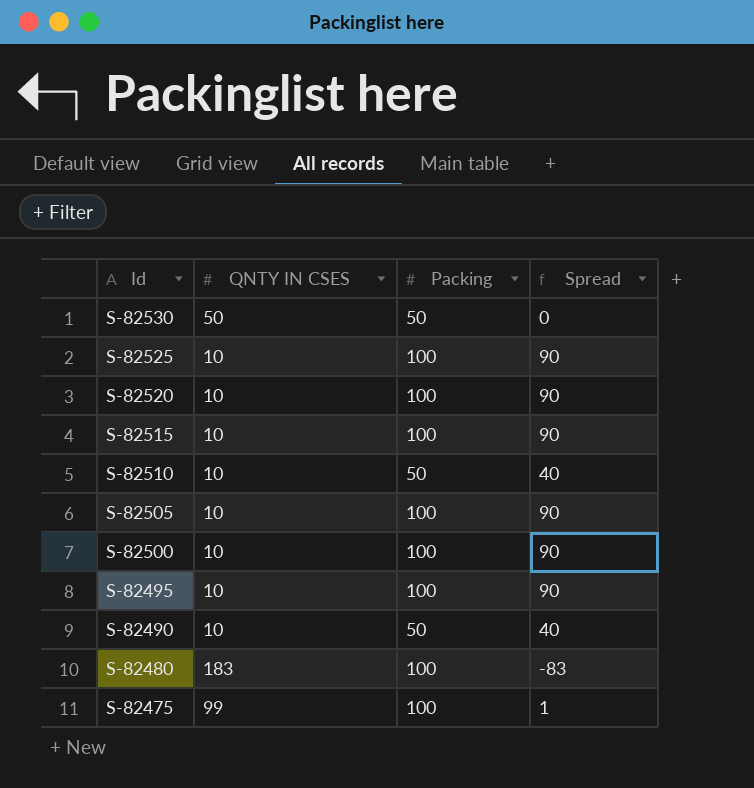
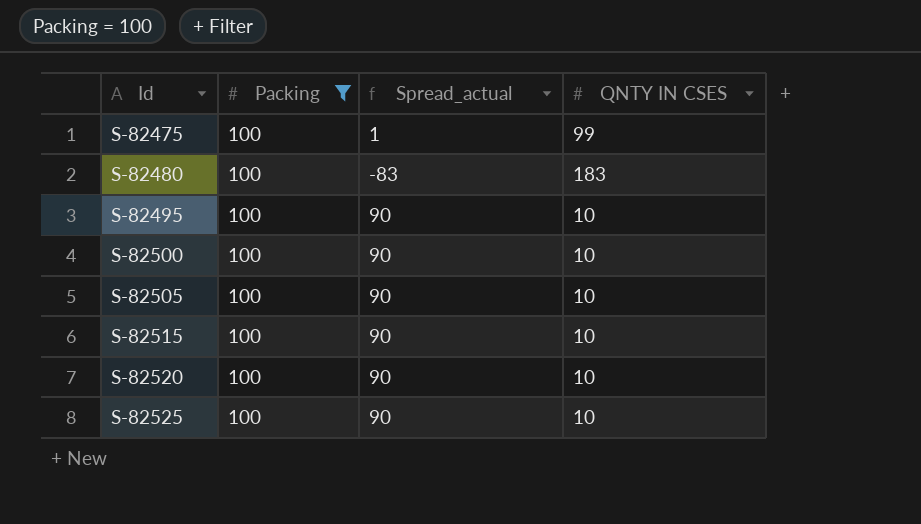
filter: none -> Packing = 100
row order: Id descending -> Id ascending
column name: Spread -> Spread_actual
column QNTY IN CSES | position: 2 -> 4

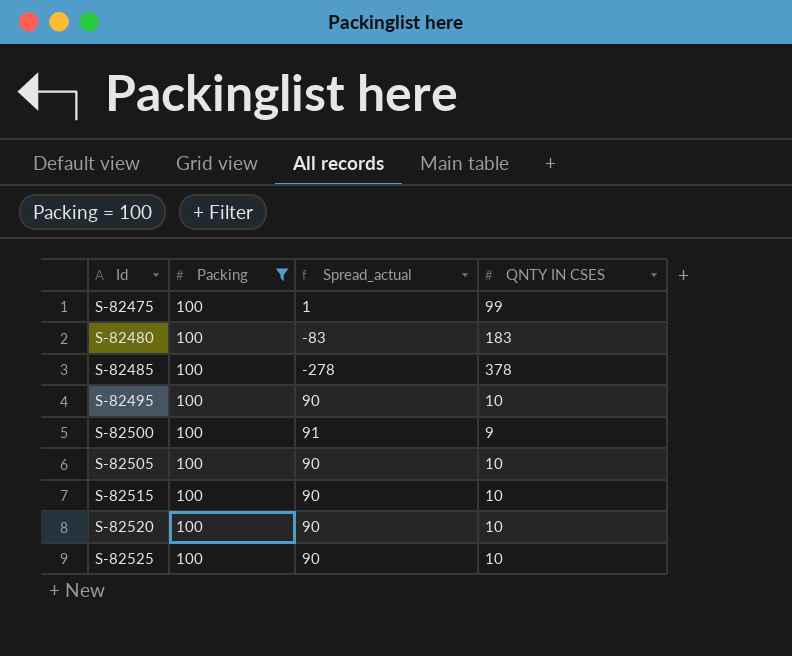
row S-82485: none -> 100 | -278 | 378
S-82500 | Spread_actual: 90 -> 91
S-82500 | QNTY IN CSES: 10 -> 9

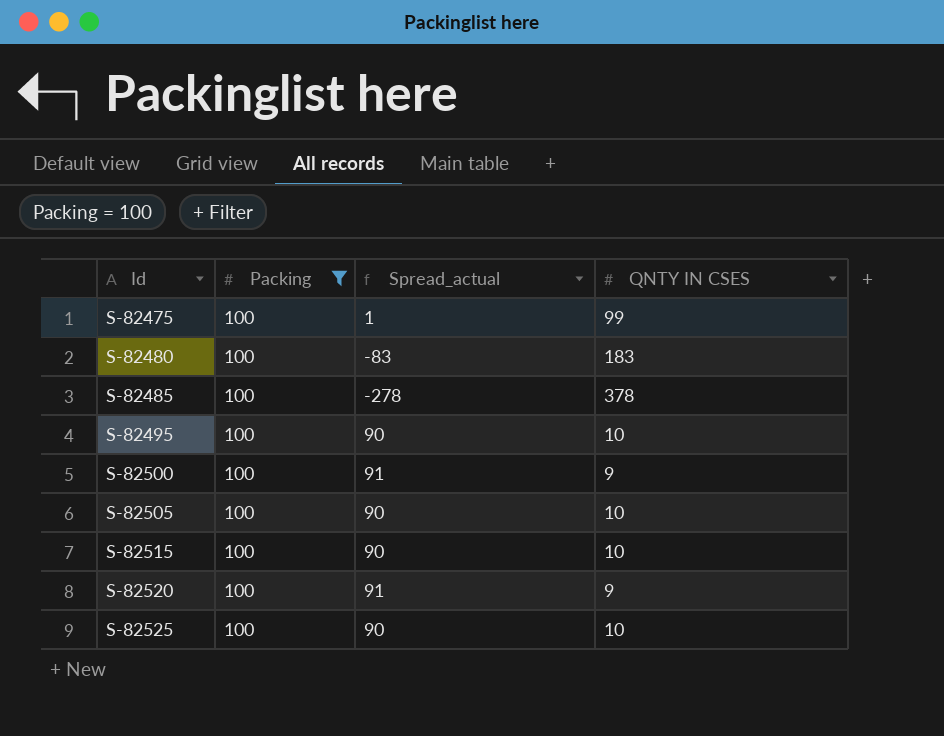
S-82520 | Spread_actual: 90 -> 91
S-82520 | QNTY IN CSES: 10 -> 9

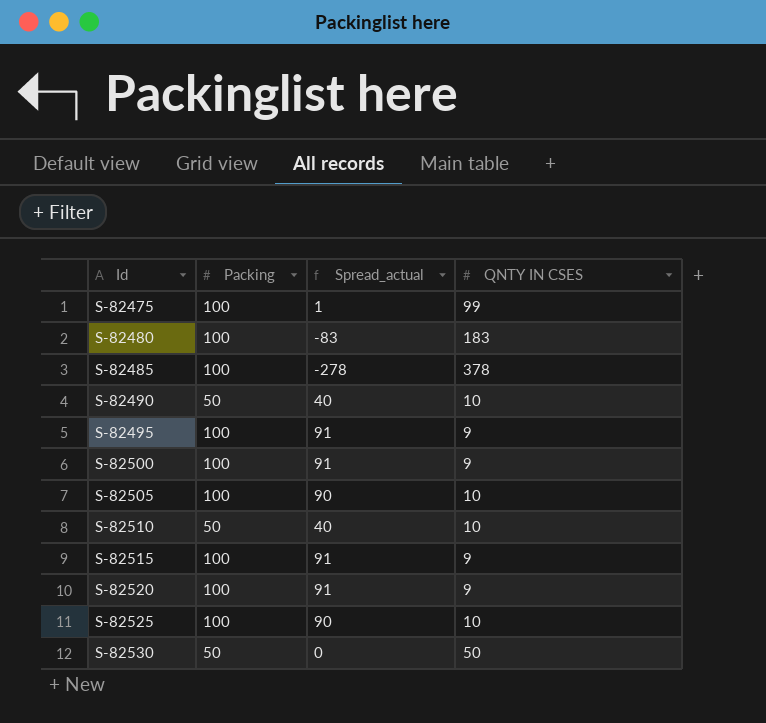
filter: Packing = 100 -> none
S-82495 | Spread_actual: 90 -> 91
S-82495 | QNTY IN CSES: 10 -> 9
S-82515 | Spread_actual: 90 -> 91
S-82515 | QNTY IN CSES: 10 -> 9

